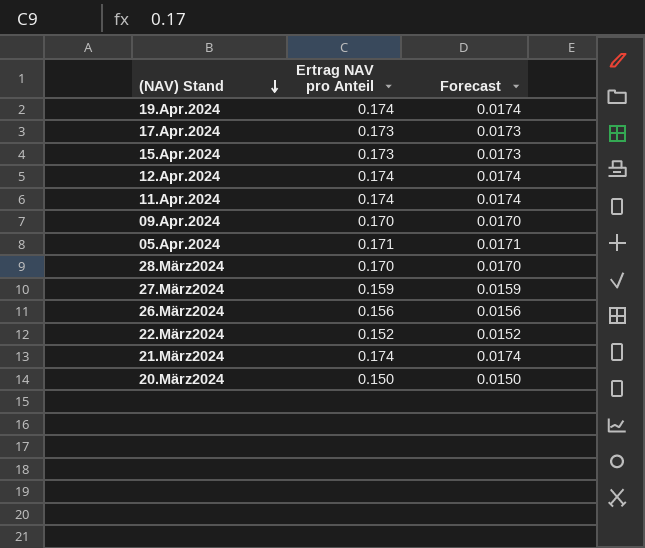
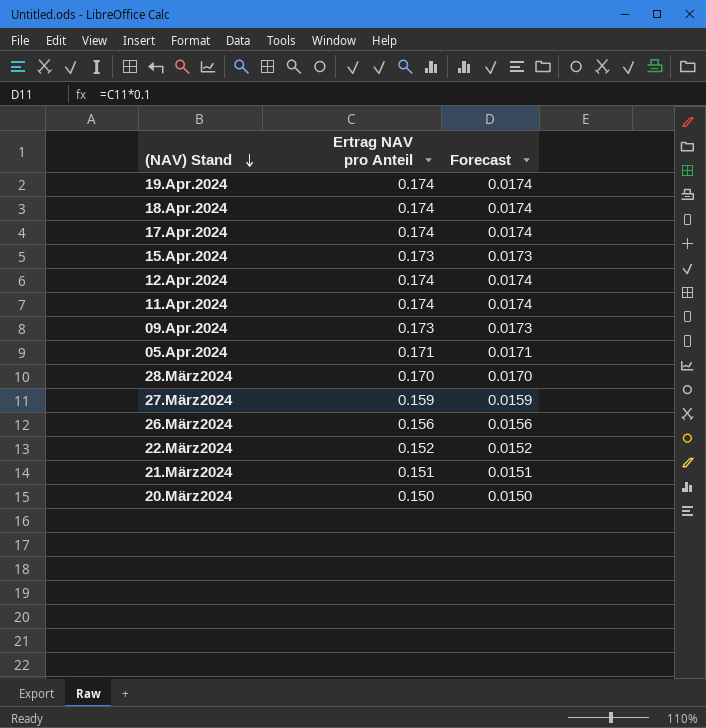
row 18.Apr.2024: none -> 0.174 | 0.0174
17.Apr.2024 | Ertrag NAV pro Anteil: 0.173 -> 0.174
17.Apr.2024 | Forecast: 0.0173 -> 0.0174
09.Apr.2024 | Ertrag NAV pro Anteil: 0.170 -> 0.173
09.Apr.2024 | Forecast: 0.0170 -> 0.0173
21.März2024 | Ertrag NAV pro Anteil: 0.174 -> 0.151
21.März2024 | Forecast: 0.0174 -> 0.0151

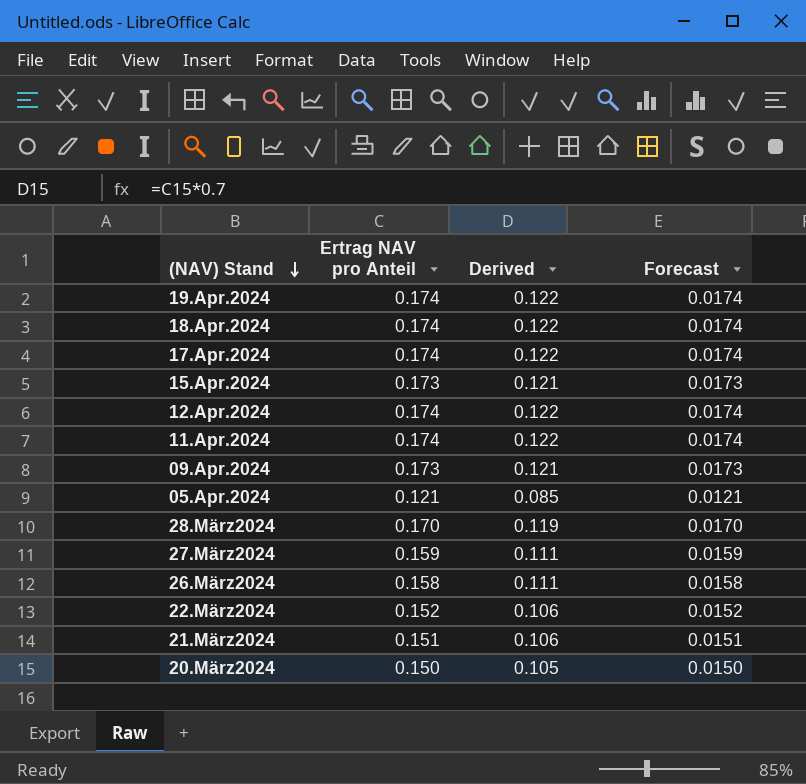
column Derived | formula: none -> [Ertrag NAV pro Anteil] * 0.7
05.Apr.2024 | Ertrag NAV pro Anteil: 0.171 -> 0.121
05.Apr.2024 | Forecast: 0.0171 -> 0.0121
26.März2024 | Ertrag NAV pro Anteil: 0.156 -> 0.158
26.März2024 | Forecast: 0.0156 -> 0.0158

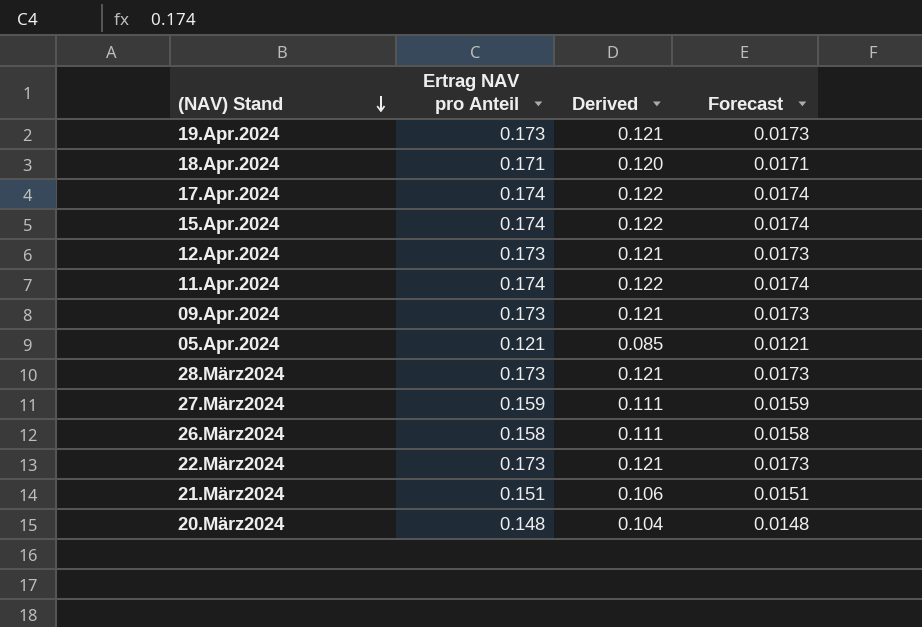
19.Apr.2024 | Ertrag NAV pro Anteil: 0.174 -> 0.173
19.Apr.2024 | Derived: 0.122 -> 0.121
19.Apr.2024 | Forecast: 0.0174 -> 0.0173
18.Apr.2024 | Ertrag NAV pro Anteil: 0.174 -> 0.171
18.Apr.2024 | Derived: 0.122 -> 0.120
18.Apr.2024 | Forecast: 0.0174 -> 0.0171
15.Apr.2024 | Ertrag NAV pro Anteil: 0.173 -> 0.174
15.Apr.2024 | Derived: 0.121 -> 0.122
15.Apr.2024 | Forecast: 0.0173 -> 0.0174
12.Apr.2024 | Ertrag NAV pro Anteil: 0.174 -> 0.173
12.Apr.2024 | Derived: 0.122 -> 0.121
12.Apr.2024 | Forecast: 0.0174 -> 0.0173
28.März2024 | Ertrag NAV pro Anteil: 0.170 -> 0.173
28.März2024 | Derived: 0.119 -> 0.121
28.März2024 | Forecast: 0.0170 -> 0.0173
22.März2024 | Ertrag NAV pro Anteil: 0.152 -> 0.173
22.März2024 | Derived: 0.106 -> 0.121
22.März2024 | Forecast: 0.0152 -> 0.0173
20.März2024 | Ertrag NAV pro Anteil: 0.150 -> 0.148
20.März2024 | Derived: 0.105 -> 0.104
20.März2024 | Forecast: 0.0150 -> 0.0148

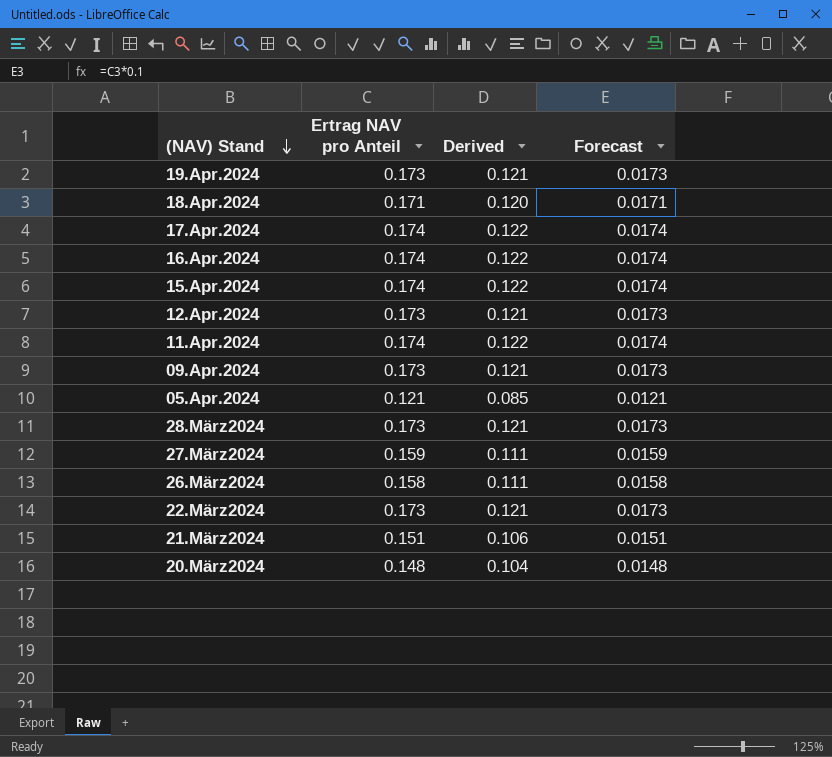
row 16.Apr.2024: none -> 0.174 | 0.122 | 0.0174

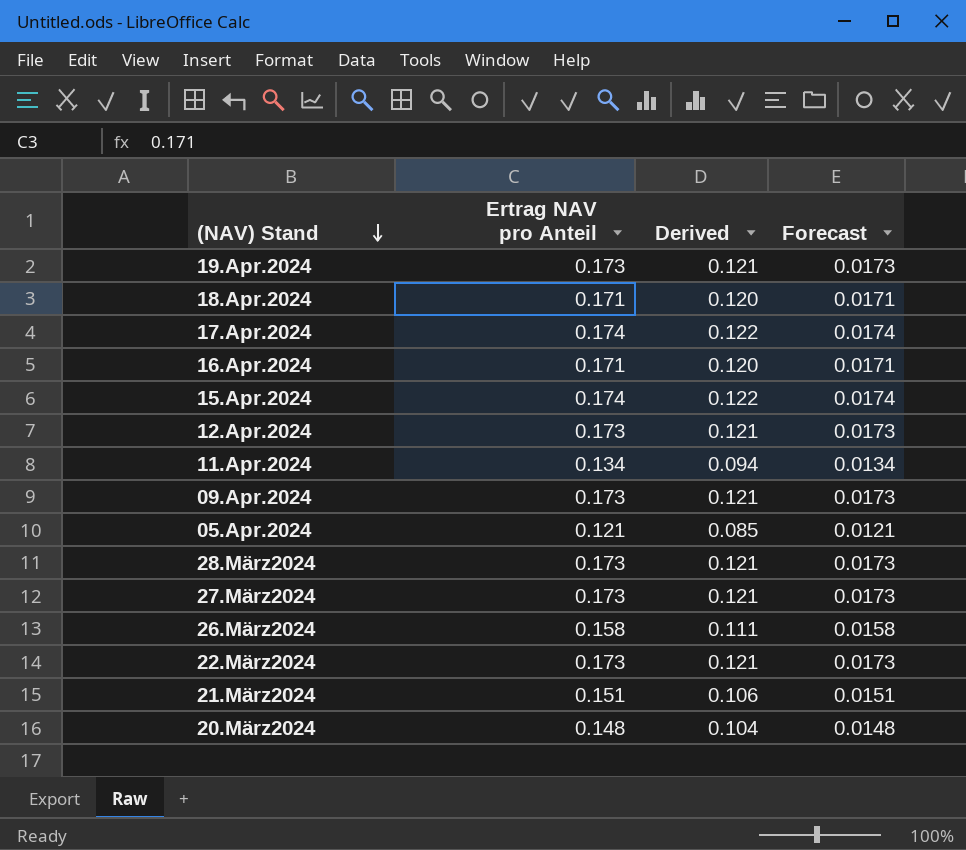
16.Apr.2024 | Ertrag NAV pro Anteil: 0.174 -> 0.171
16.Apr.2024 | Derived: 0.122 -> 0.120
16.Apr.2024 | Forecast: 0.0174 -> 0.0171
11.Apr.2024 | Ertrag NAV pro Anteil: 0.174 -> 0.134
11.Apr.2024 | Derived: 0.122 -> 0.094
11.Apr.2024 | Forecast: 0.0174 -> 0.0134
27.März2024 | Ertrag NAV pro Anteil: 0.159 -> 0.173
27.März2024 | Derived: 0.111 -> 0.121
27.März2024 | Forecast: 0.0159 -> 0.0173

